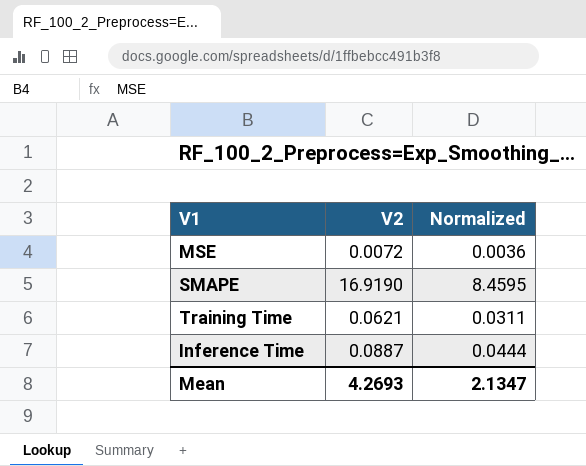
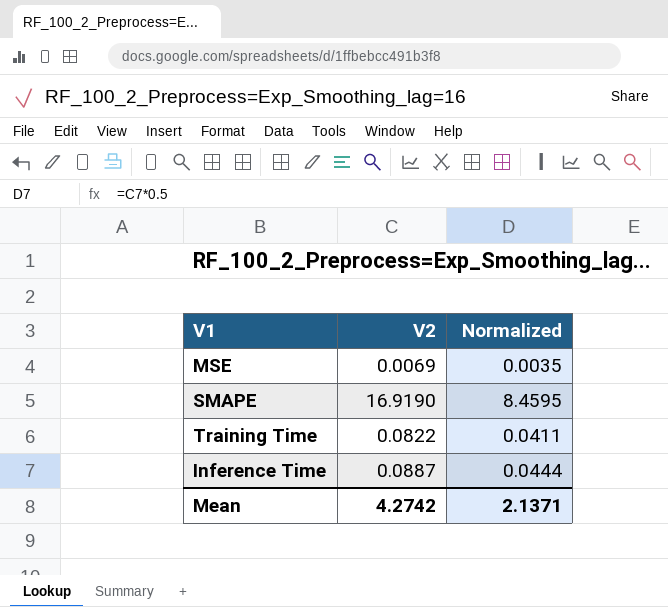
MSE | V2: 0.0072 -> 0.0069
MSE | Normalized: 0.0036 -> 0.0035
Training Time | V2: 0.0621 -> 0.0822
Training Time | Normalized: 0.0311 -> 0.0411
Mean | V2: 4.2693 -> 4.2742
Mean | Normalized: 2.1347 -> 2.1371

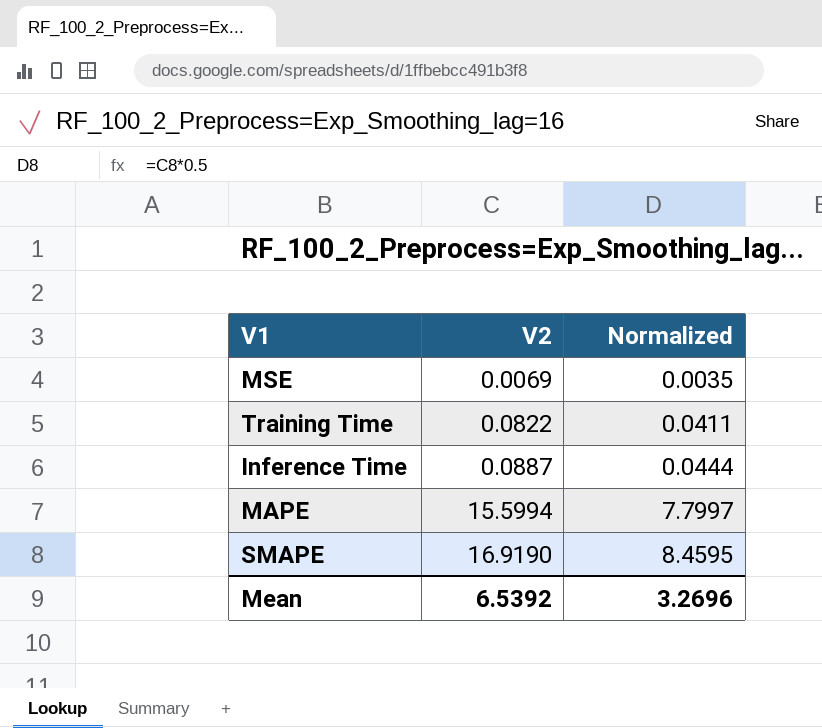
row order: none -> V2 ascending
row MAPE: none -> 15.5994 | 7.7997
Mean | V2: 4.2742 -> 6.5392
Mean | Normalized: 2.1371 -> 3.2696

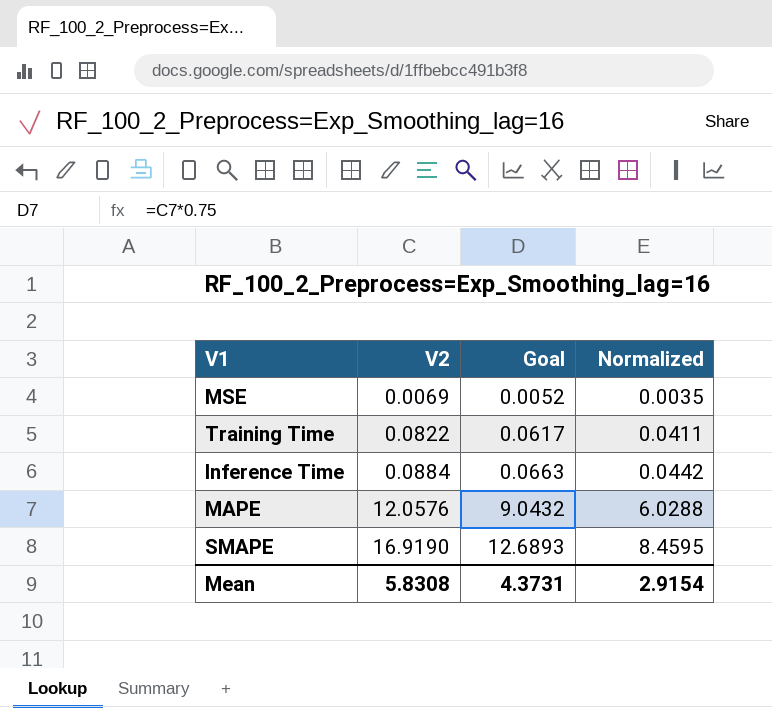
column Goal | formula: none -> [V2] * 0.75
Inference Time | V2: 0.0887 -> 0.0884
Inference Time | Normalized: 0.0444 -> 0.0442
MAPE | V2: 15.5994 -> 12.0576
MAPE | Normalized: 7.7997 -> 6.0288
Mean | V2: 6.5392 -> 5.8308
Mean | Normalized: 3.2696 -> 2.9154

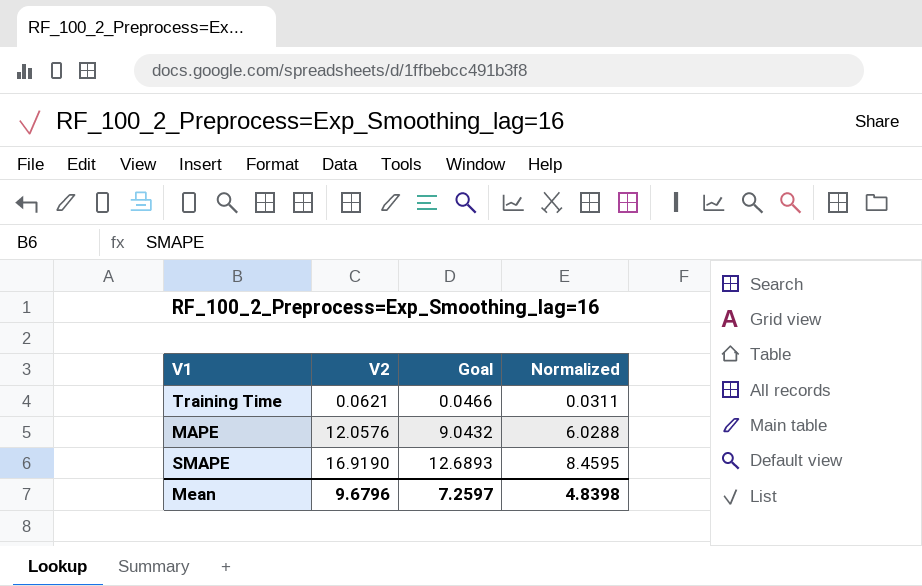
row MSE: 0.0069 | 0.0052 | 0.0035 -> none
row Inference Time: 0.0884 | 0.0663 | 0.0442 -> none
Training Time | V2: 0.0822 -> 0.0621
Training Time | Goal: 0.0617 -> 0.0466
Training Time | Normalized: 0.0411 -> 0.0311
Mean | V2: 5.8308 -> 9.6796
Mean | Goal: 4.3731 -> 7.2597
Mean | Normalized: 2.9154 -> 4.8398

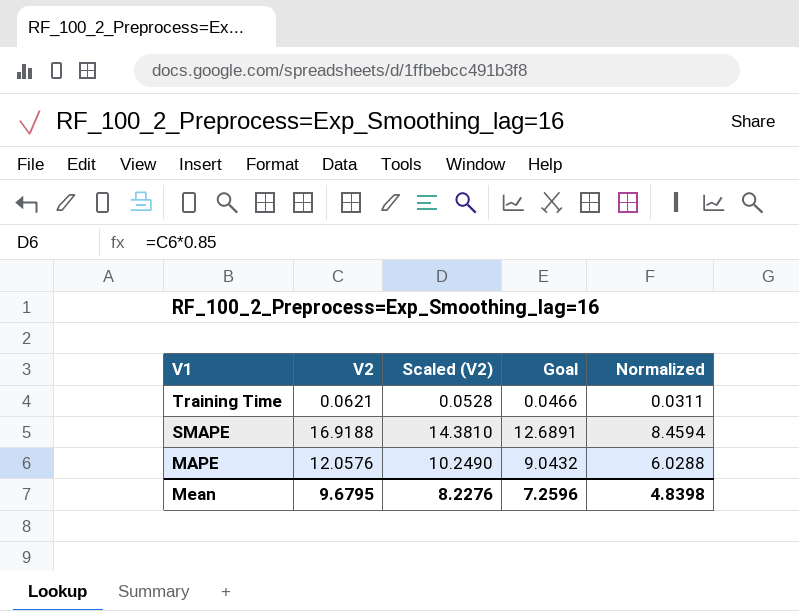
row order: V2 ascending -> V1 descending
column Scaled (V2) | formula: none -> [V2] * 0.85
SMAPE | V2: 16.9190 -> 16.9188
SMAPE | Goal: 12.6893 -> 12.6891
SMAPE | Normalized: 8.4595 -> 8.4594
Mean | V2: 9.6796 -> 9.6795
Mean | Goal: 7.2597 -> 7.2596

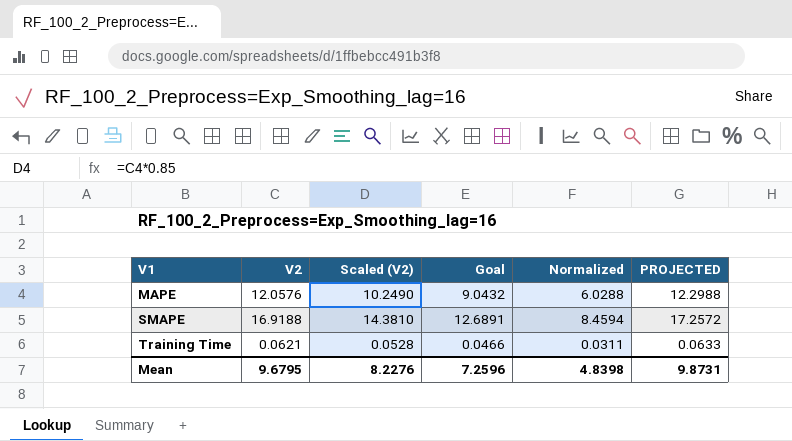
row order: V1 descending -> V1 ascending
column PROJECTED | formula: none -> [V2] * 1.02

